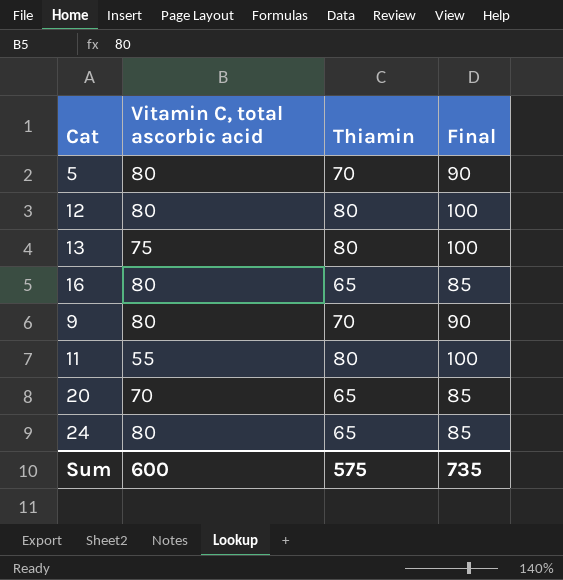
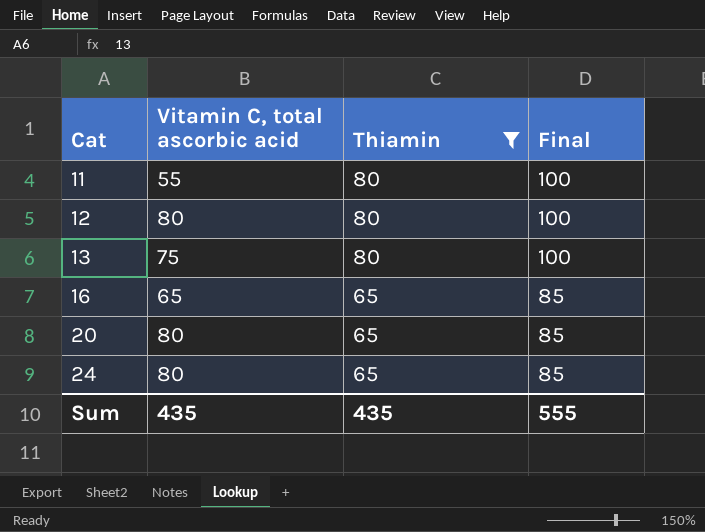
filter: none -> Thiamin != 70
row order: none -> Cat ascending
16 | Vitamin C, total ascorbic acid: 80 -> 65
20 | Vitamin C, total ascorbic acid: 70 -> 80
Sum | Vitamin C, total ascorbic acid: 600 -> 435
Sum | Thiamin: 575 -> 435
Sum | Final: 735 -> 555

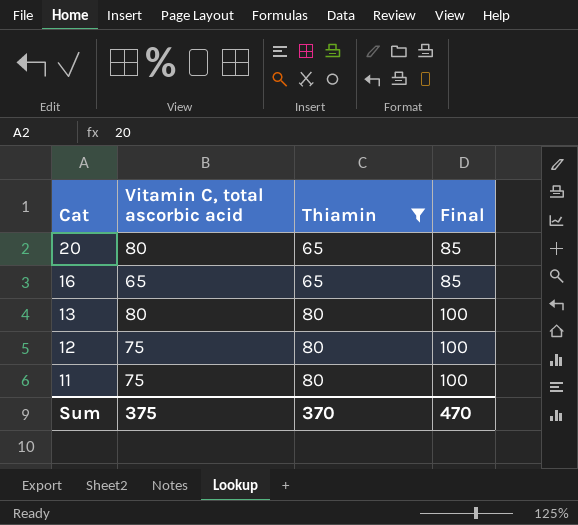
row order: Cat ascending -> Cat descending
row 24: 80 | 65 | 85 -> none
13 | Vitamin C, total ascorbic acid: 75 -> 80
12 | Vitamin C, total ascorbic acid: 80 -> 75
11 | Vitamin C, total ascorbic acid: 55 -> 75
Sum | Vitamin C, total ascorbic acid: 435 -> 375
Sum | Thiamin: 435 -> 370
Sum | Final: 555 -> 470

